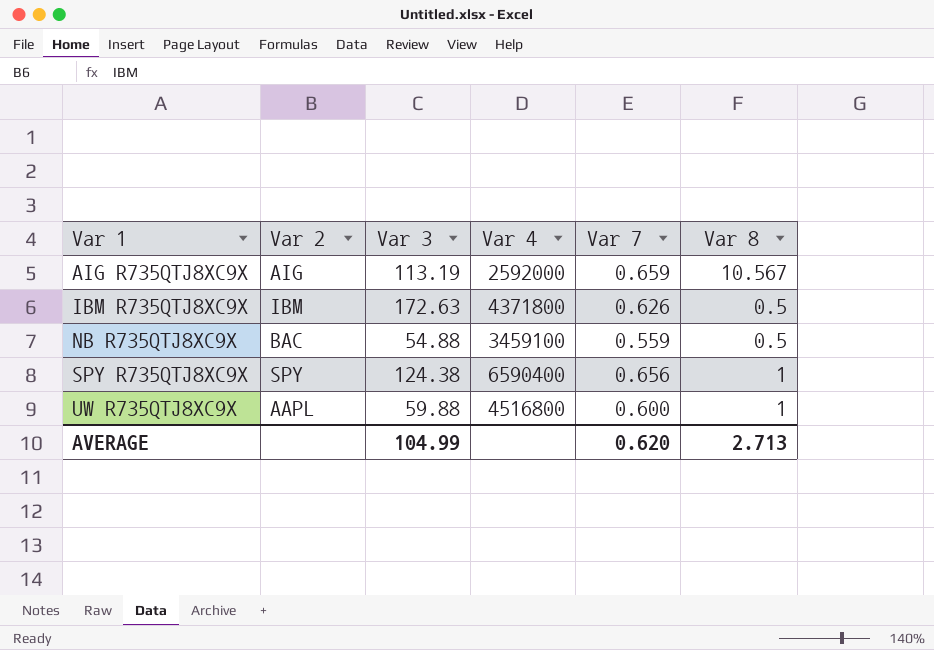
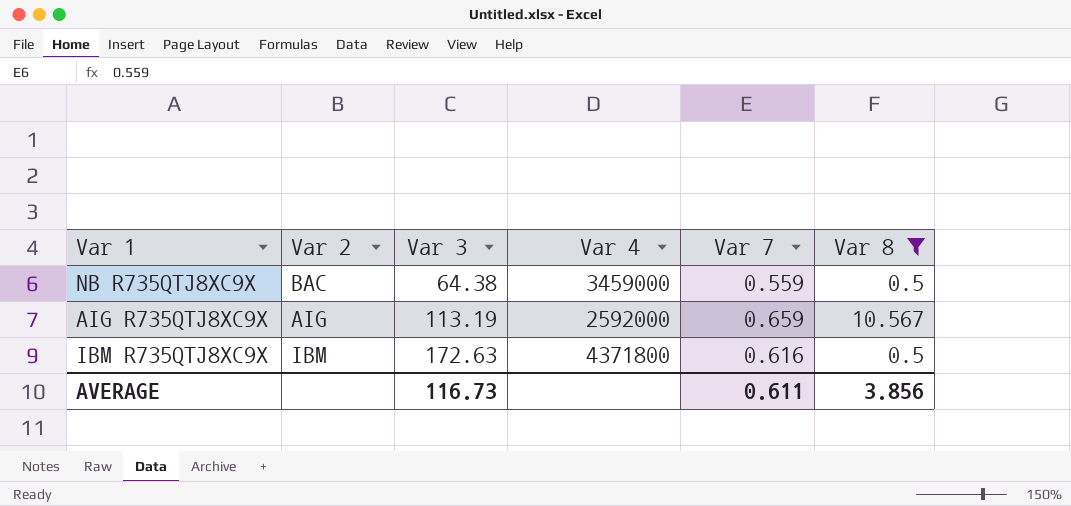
filter: none -> Var 8 != 1
row order: Var 1 ascending -> Var 3 ascending
NB R735QTJ8XC9X | Var 3: 54.88 -> 64.38
NB R735QTJ8XC9X | Var 4: 3459100 -> 3459000
IBM R735QTJ8XC9X | Var 7: 0.626 -> 0.616
AVERAGE | Var 3: 104.99 -> 116.73
AVERAGE | Var 7: 0.620 -> 0.611
AVERAGE | Var 8: 2.713 -> 3.856

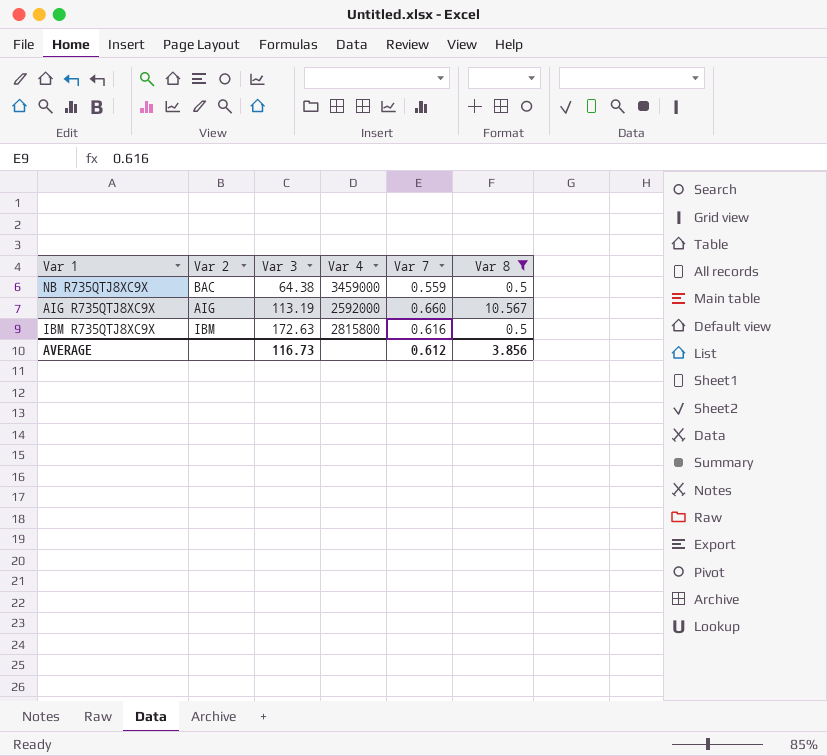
AIG R735QTJ8XC9X | Var 7: 0.659 -> 0.660
IBM R735QTJ8XC9X | Var 4: 4371800 -> 2815800
AVERAGE | Var 7: 0.611 -> 0.612

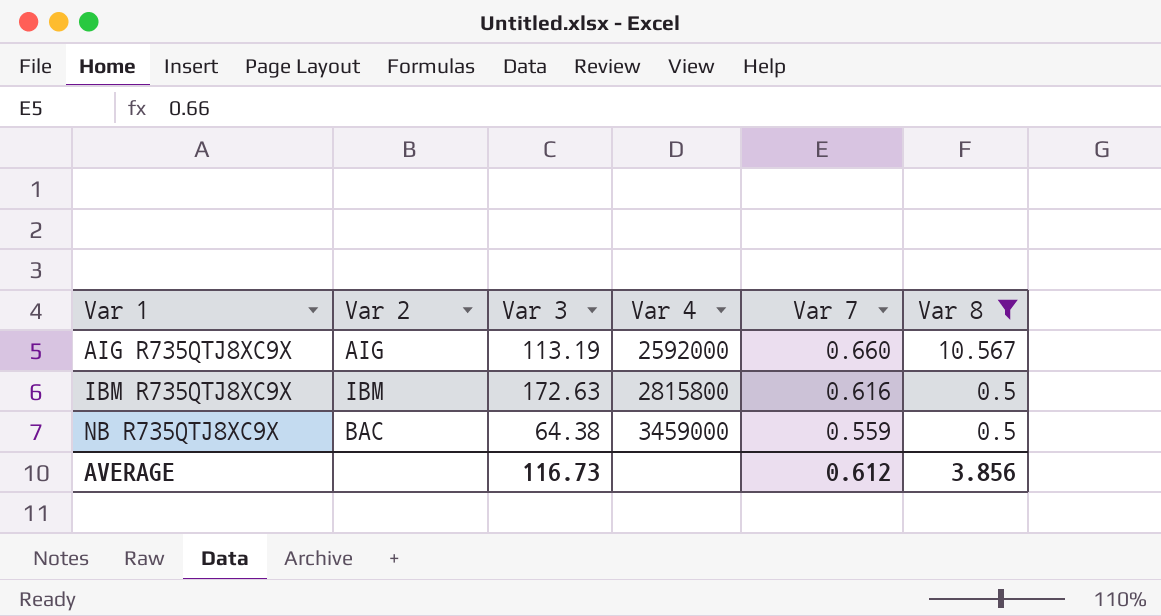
row order: Var 3 ascending -> Var 1 ascending

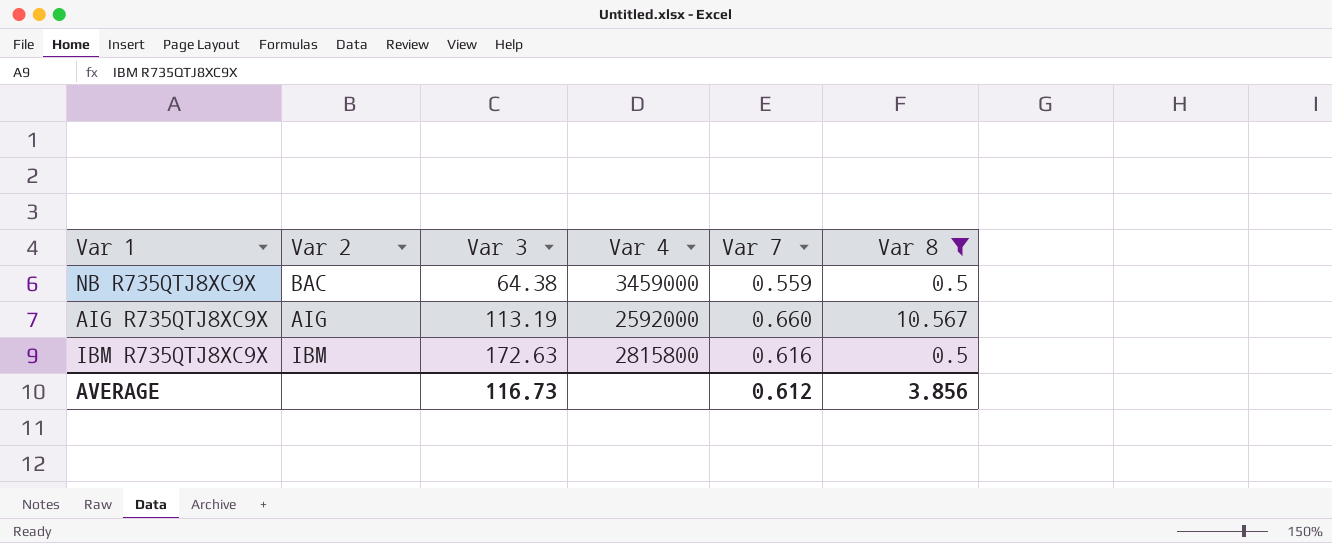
row order: Var 1 ascending -> Var 3 ascending

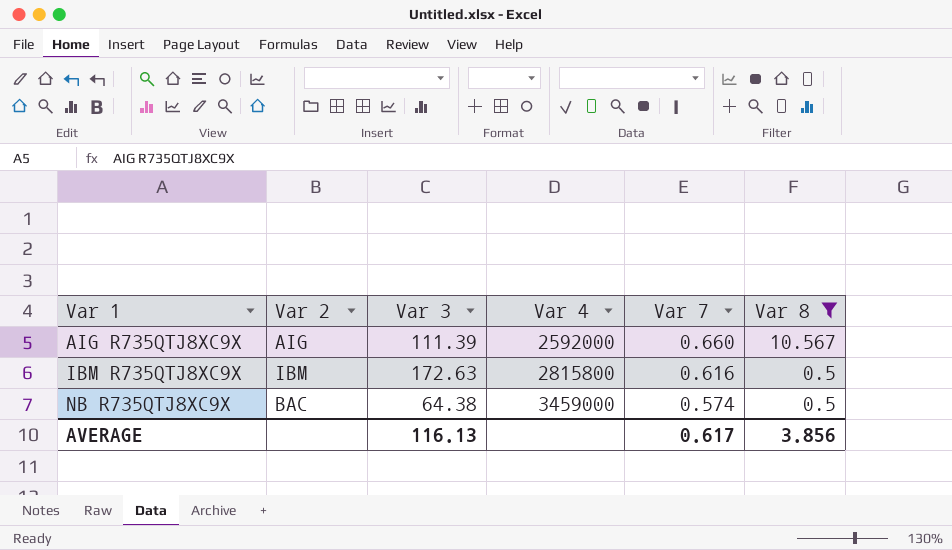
row order: Var 3 ascending -> Var 1 ascending
AIG R735QTJ8XC9X | Var 3: 113.19 -> 111.39
NB R735QTJ8XC9X | Var 7: 0.559 -> 0.574
AVERAGE | Var 3: 116.73 -> 116.13
AVERAGE | Var 7: 0.612 -> 0.617

